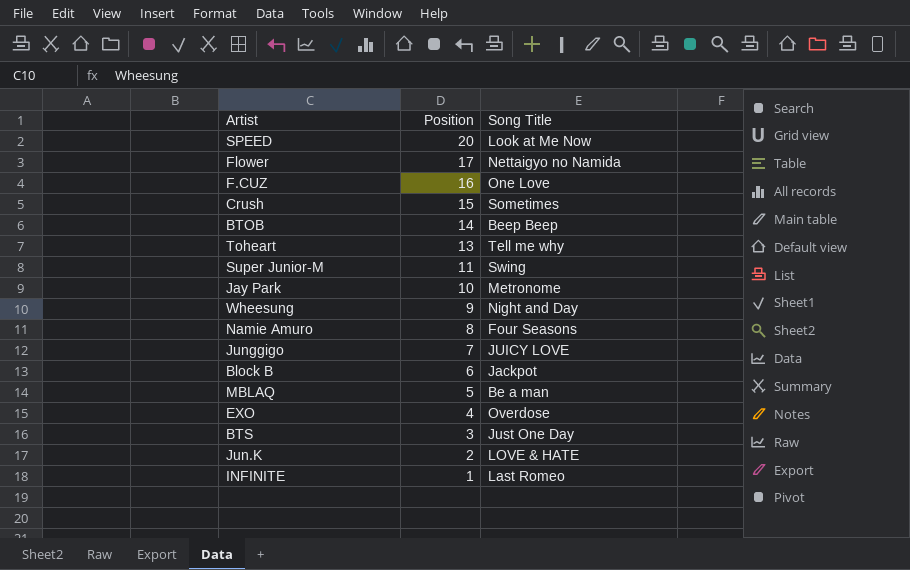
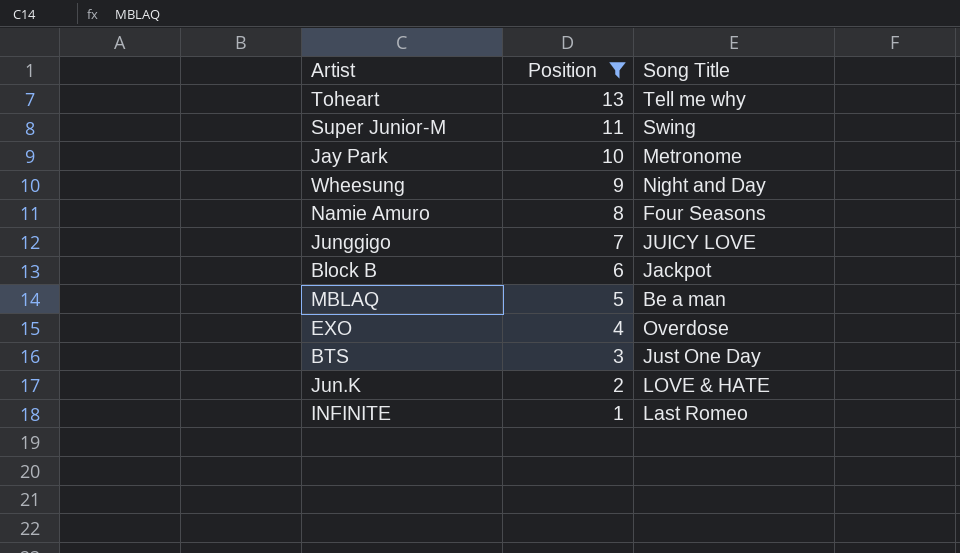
filter: none -> Position <= 13

